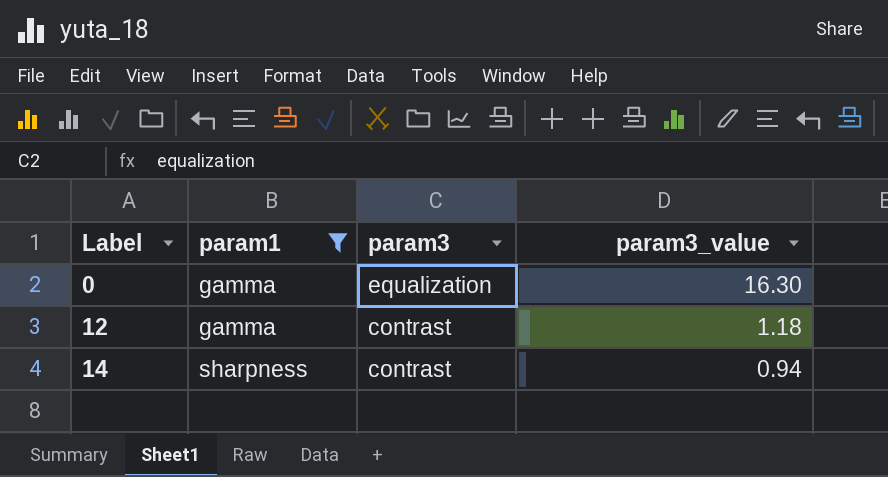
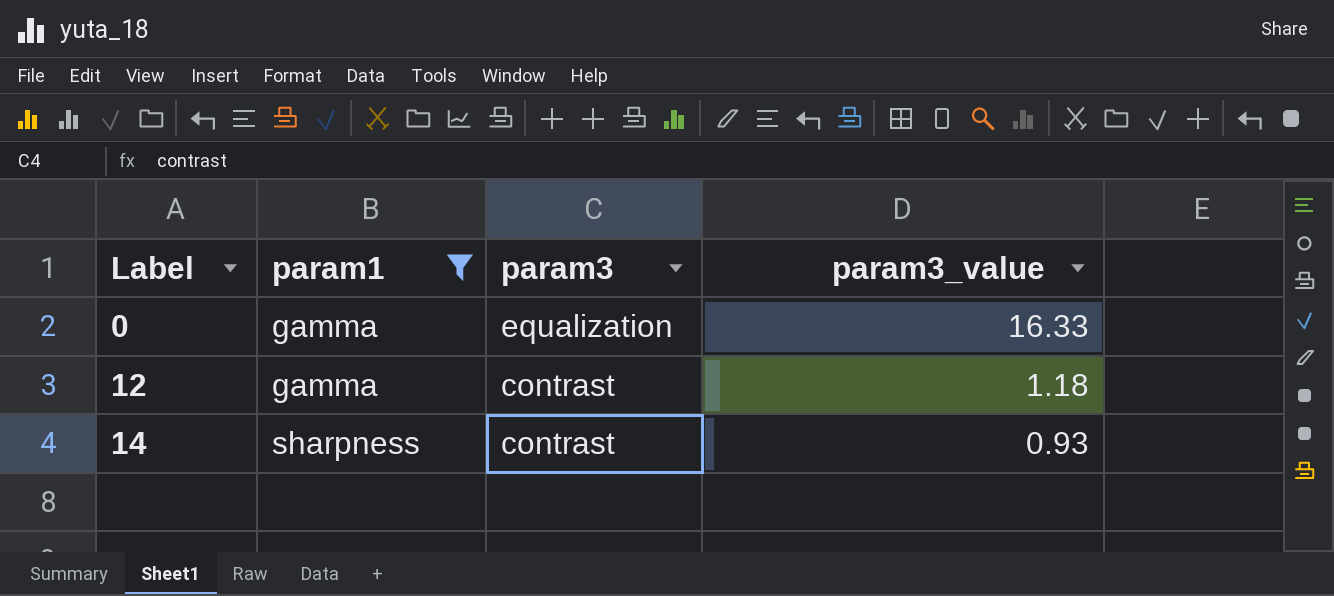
0 | param3_value: 16.30 -> 16.33
14 | param3_value: 0.94 -> 0.93

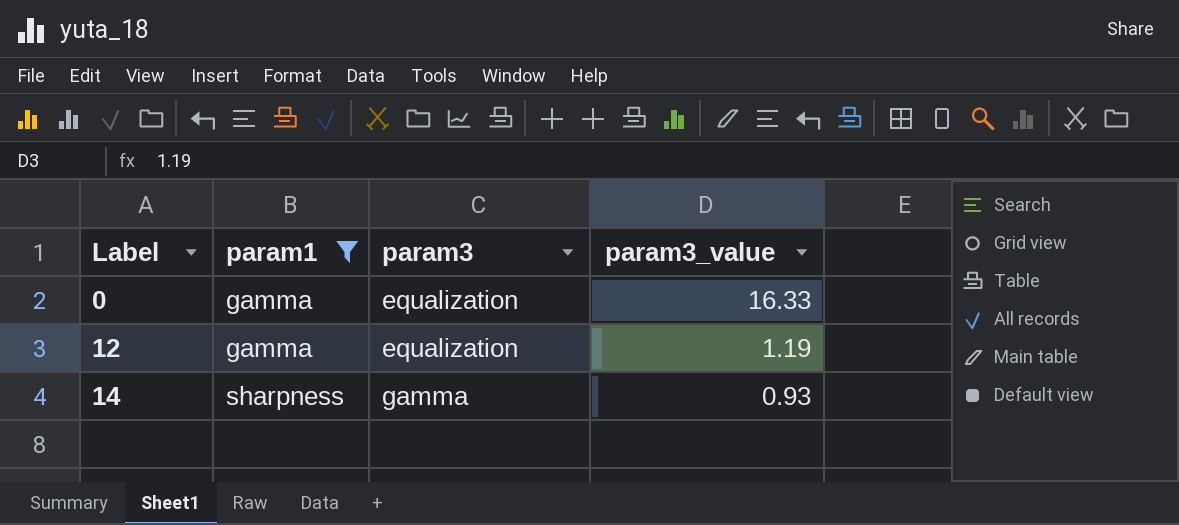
12 | param3: contrast -> equalization
12 | param3_value: 1.18 -> 1.19
14 | param3: contrast -> gamma

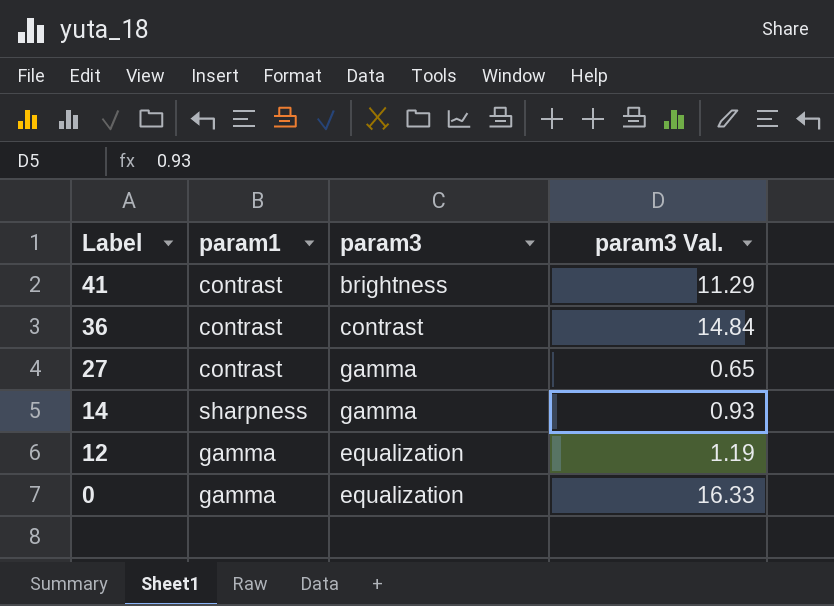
filter: param1 != contrast -> none
row order: Label ascending -> Label descending
column name: param3_value -> param3 Val.

